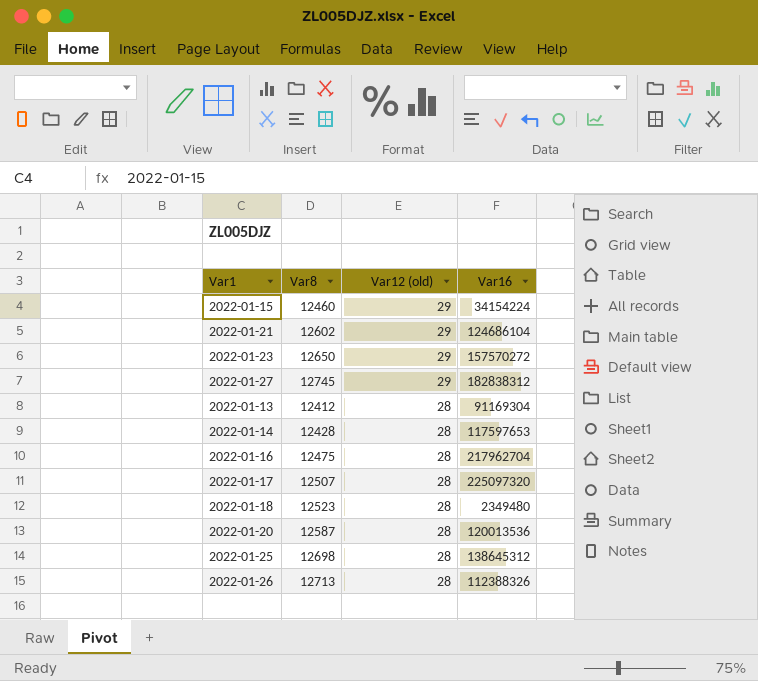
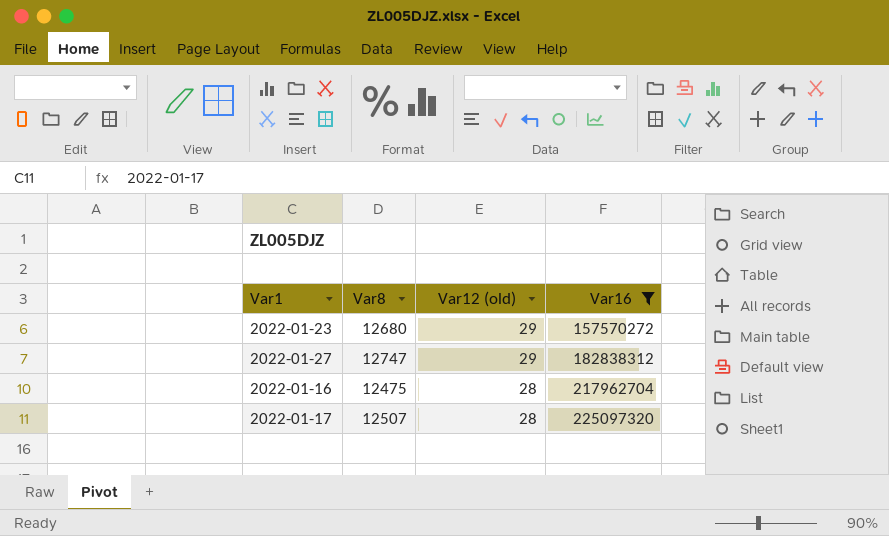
filter: none -> Var16 >= 157570272
2022-01-23 | Var8: 12650 -> 12680
2022-01-27 | Var8: 12745 -> 12747

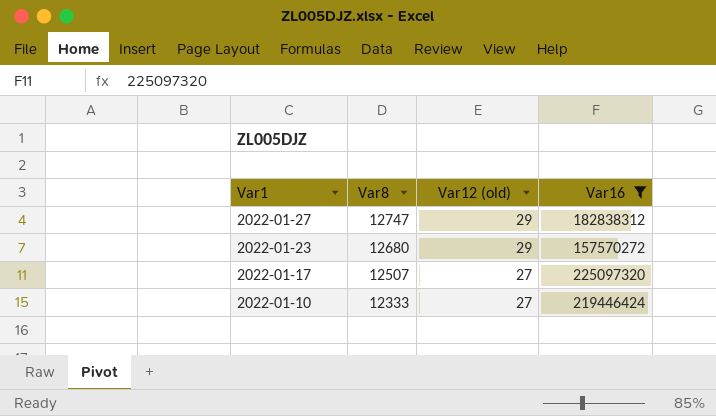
row order: Var12 (old) descending -> Var1 descending
row 2022-01-16: 12475 | 28 | 217962704 -> none
2022-01-17 | Var12 (old): 28 -> 27
row 2022-01-10: none -> 12333 | 27 | 219446424

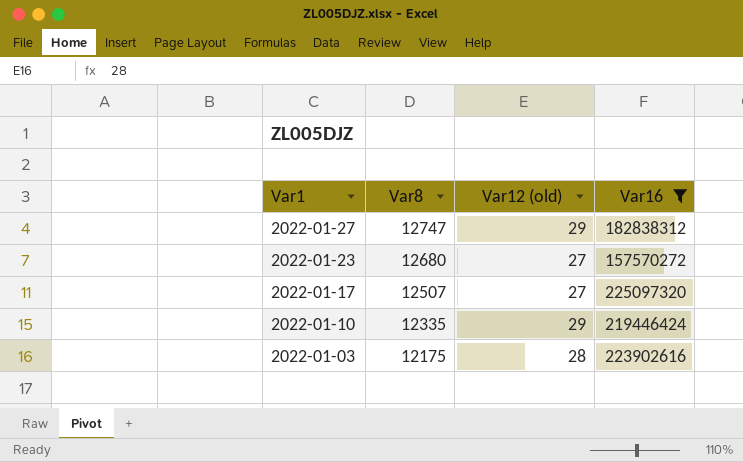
2022-01-23 | Var12 (old): 29 -> 27
2022-01-10 | Var8: 12333 -> 12335
2022-01-10 | Var12 (old): 27 -> 29
row 2022-01-03: none -> 12175 | 28 | 223902616

